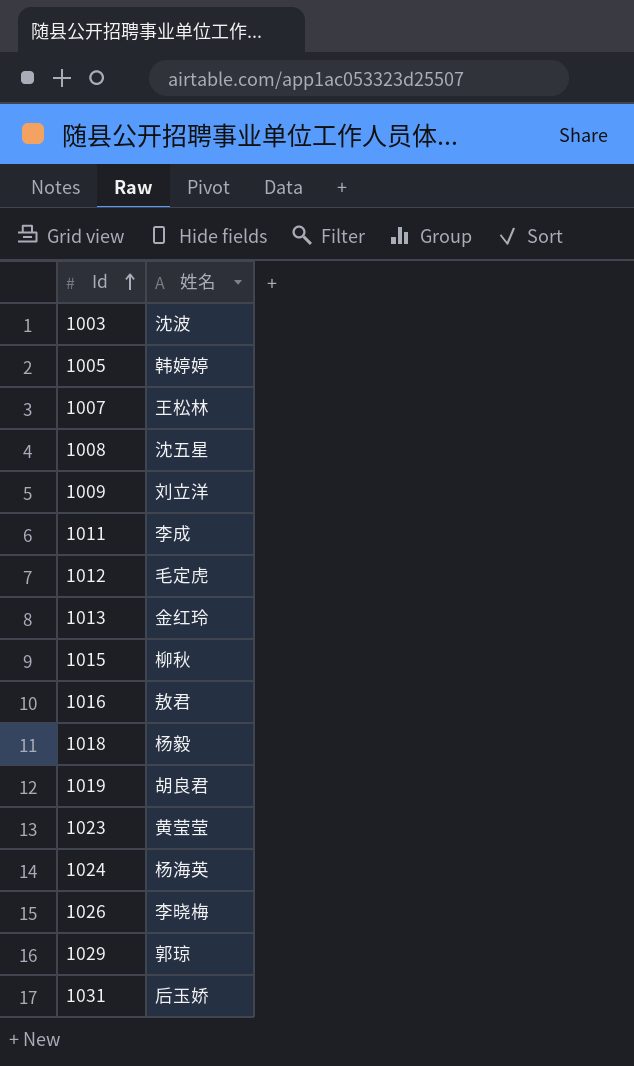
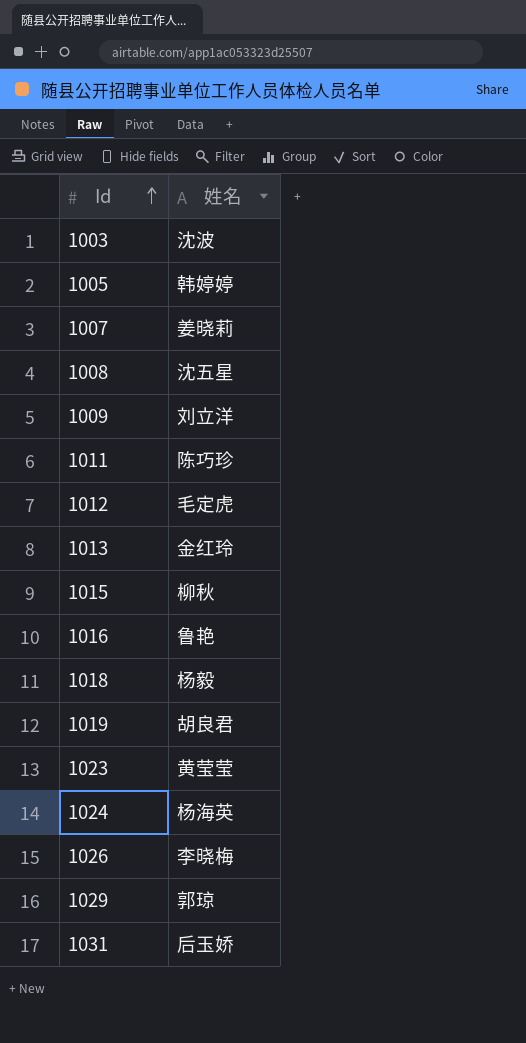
1007 | 姓名: 王松林 -> 姜晓莉
1011 | 姓名: 李成 -> 陈巧珍
1016 | 姓名: 敖君 -> 鲁艳

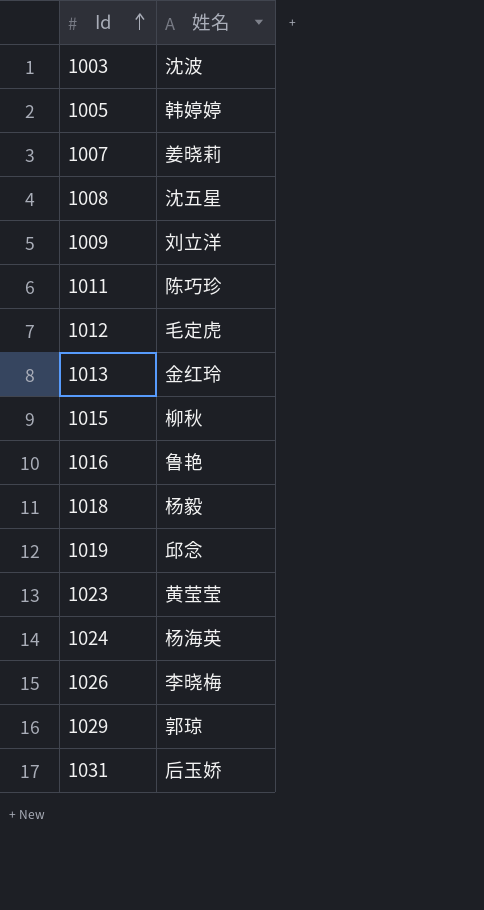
1019 | 姓名: 胡良君 -> 邱念

